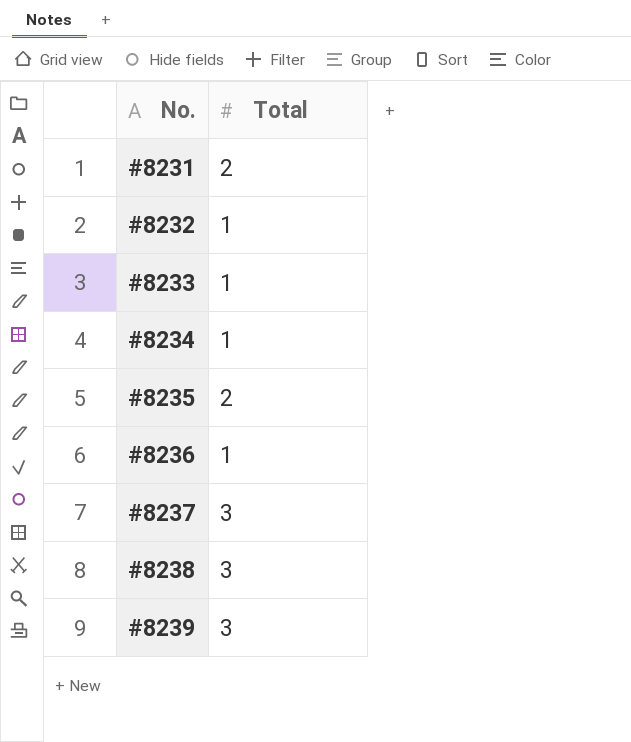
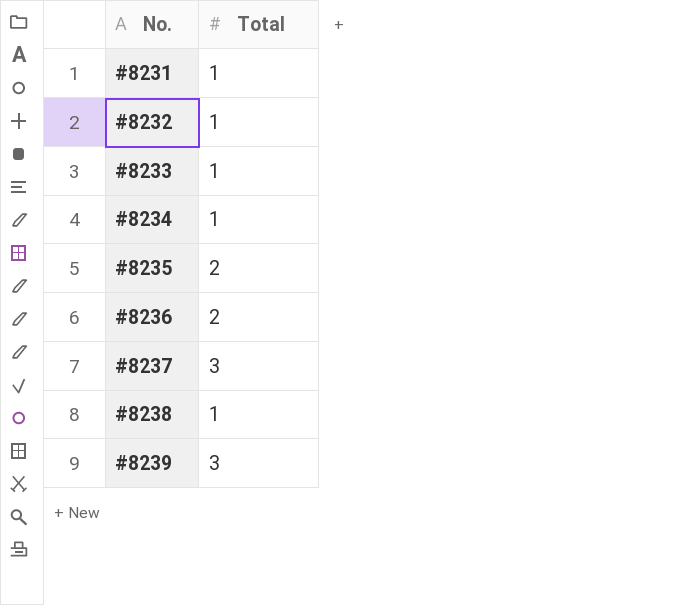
#8231 | Total: 2 -> 1
#8236 | Total: 1 -> 2
#8238 | Total: 3 -> 1

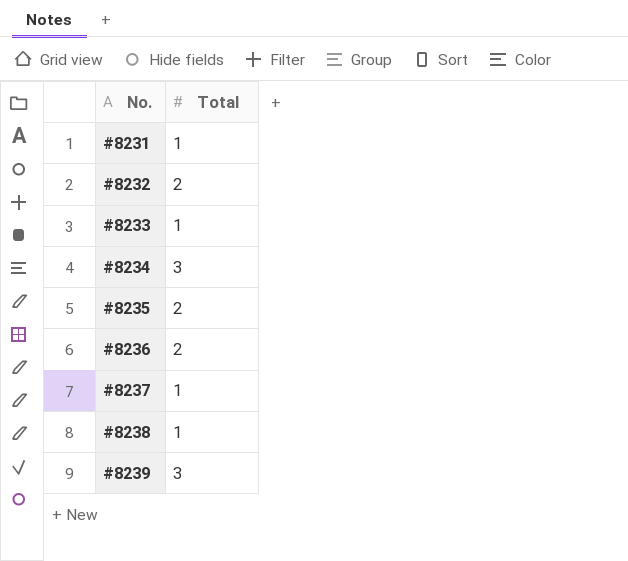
#8232 | Total: 1 -> 2
#8234 | Total: 1 -> 3
#8237 | Total: 3 -> 1

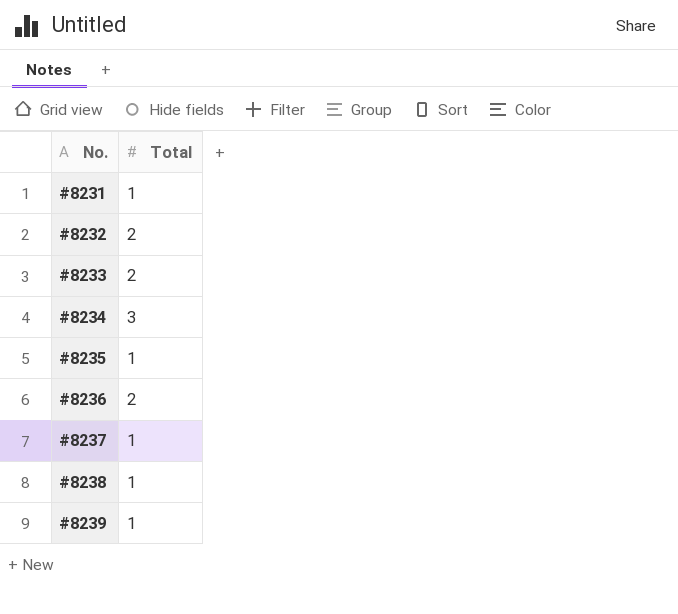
#8233 | Total: 1 -> 2
#8235 | Total: 2 -> 1
#8239 | Total: 3 -> 1

